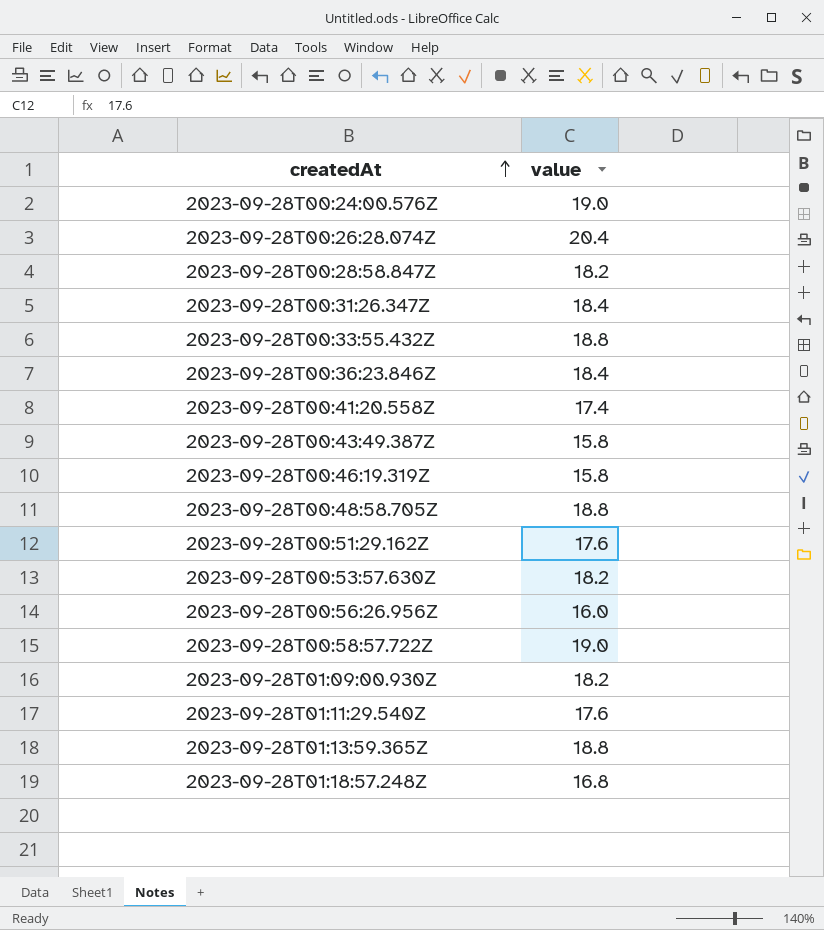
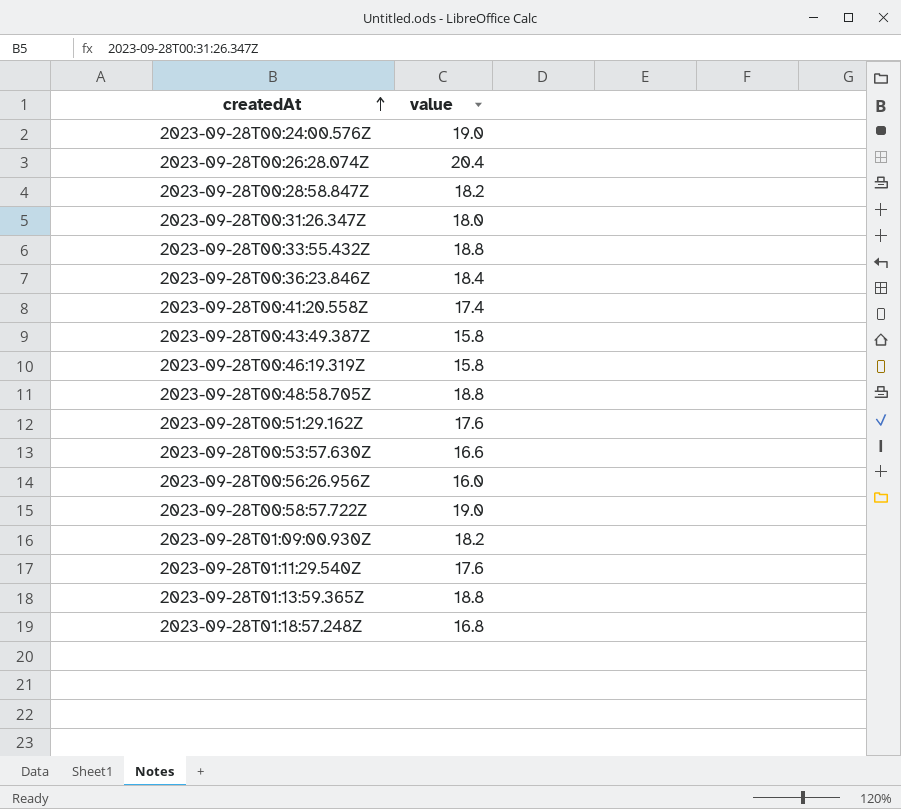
2023-09-28T00:31:26.347Z | value: 18.4 -> 18.0
2023-09-28T00:53:57.630Z | value: 18.2 -> 16.6

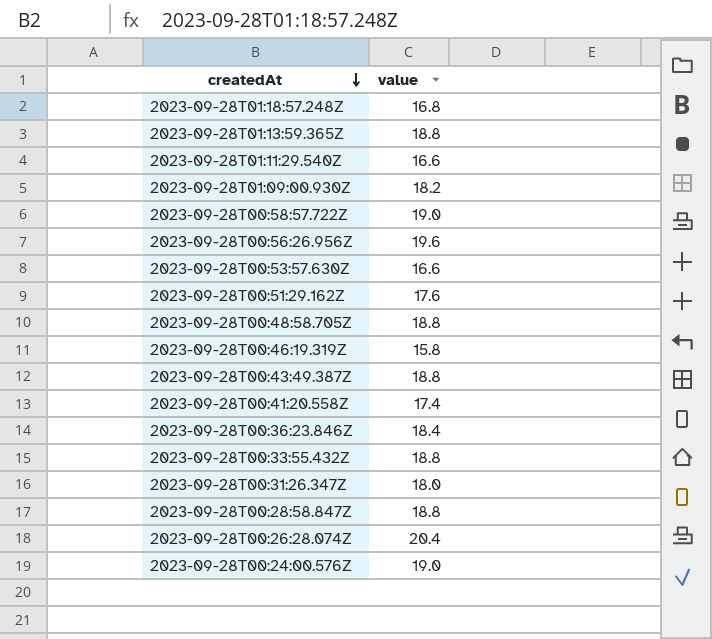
row order: createdAt ascending -> createdAt descending
2023-09-28T01:11:29.540Z | value: 17.6 -> 16.6
2023-09-28T00:56:26.956Z | value: 16.0 -> 19.6
2023-09-28T00:43:49.387Z | value: 15.8 -> 18.8
2023-09-28T00:28:58.847Z | value: 18.2 -> 18.8

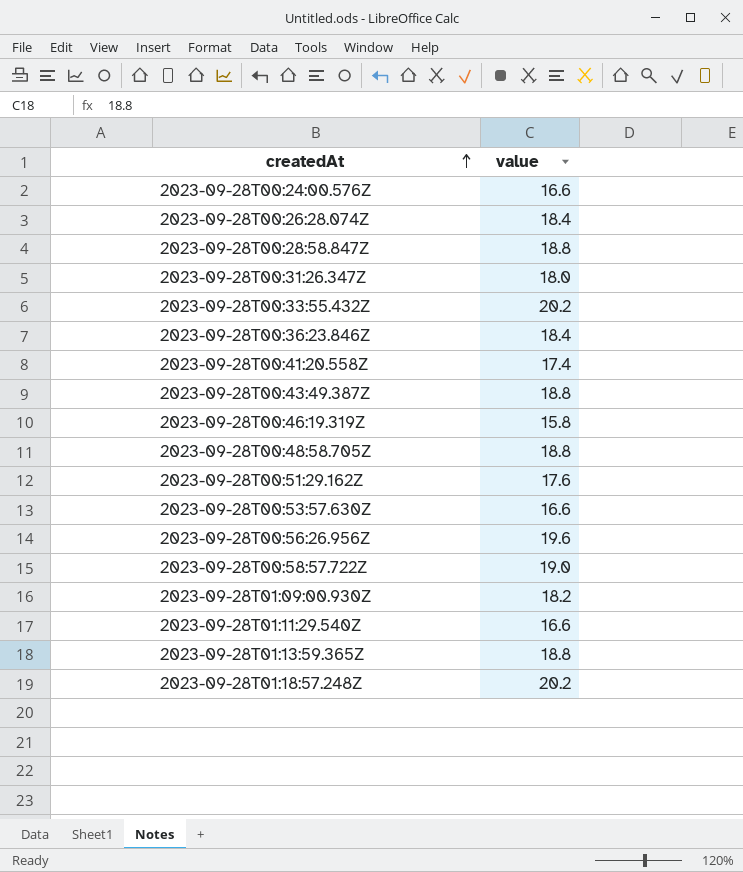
row order: createdAt descending -> createdAt ascending
2023-09-28T00:24:00.576Z | value: 19.0 -> 16.6
2023-09-28T00:26:28.074Z | value: 20.4 -> 18.4
2023-09-28T00:33:55.432Z | value: 18.8 -> 20.2
2023-09-28T01:18:57.248Z | value: 16.8 -> 20.2

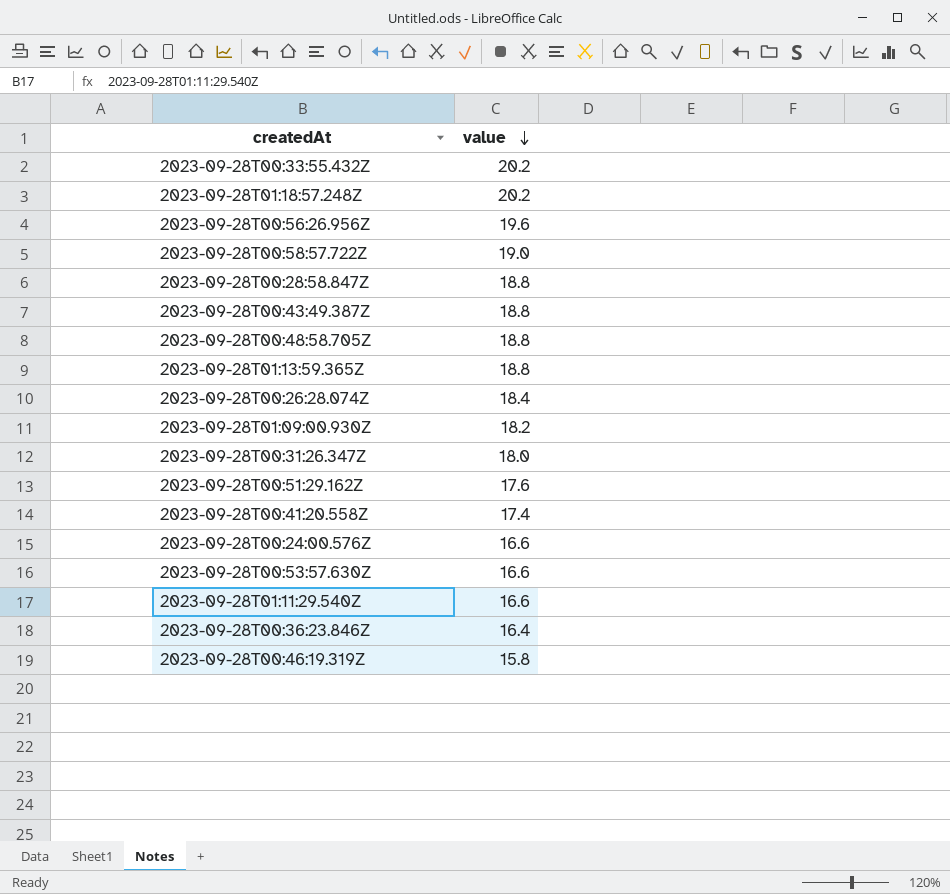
row order: createdAt ascending -> value descending
2023-09-28T00:36:23.846Z | value: 18.4 -> 16.4

